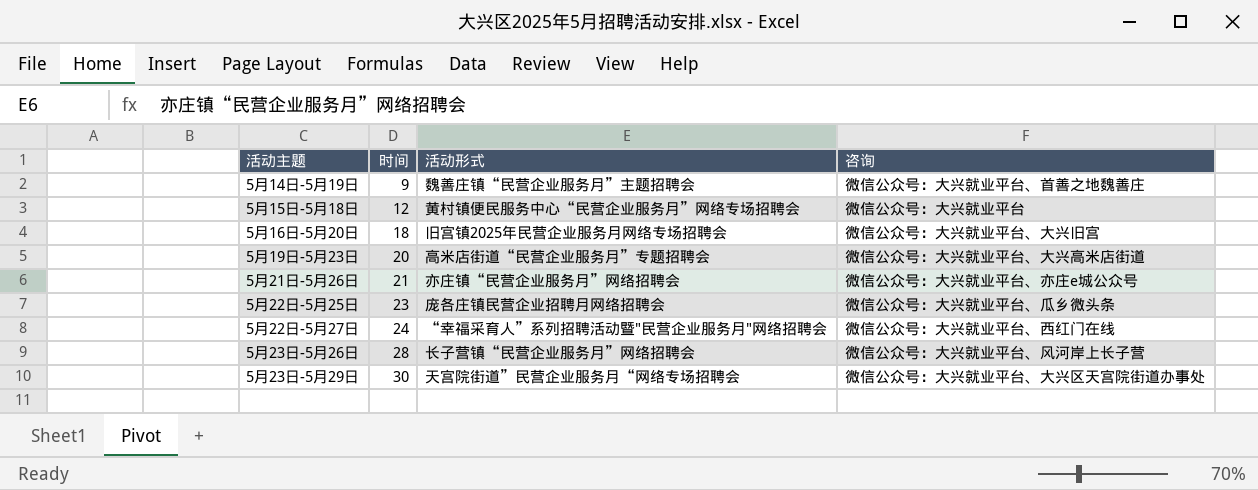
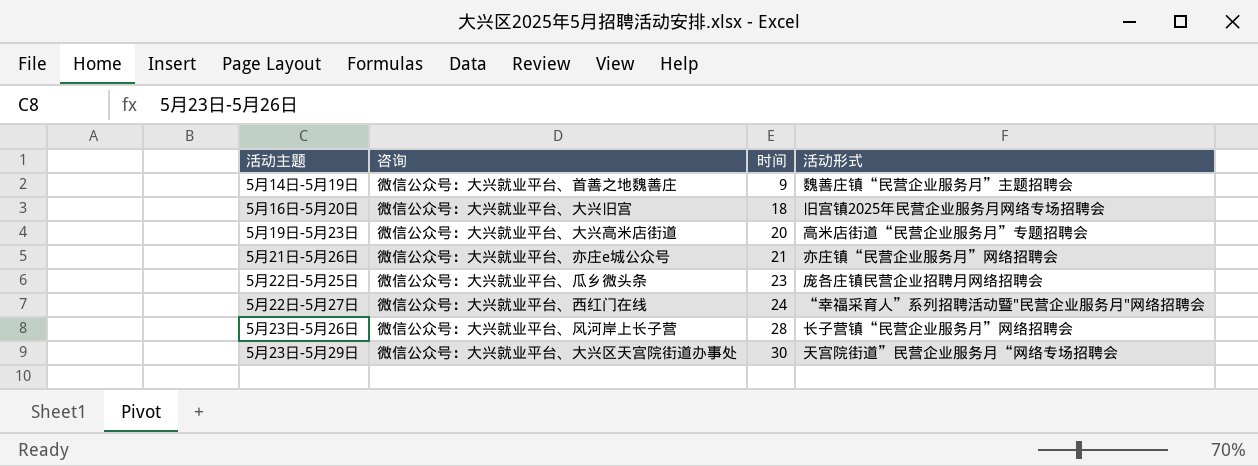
column 咨询 | position: 4 -> 2
row 5月15日-5月18日: 12 | 黄村镇便民服务中心“民营企业服务月”网络专场招聘会 | 微信公众号：大兴就业平台 -> none

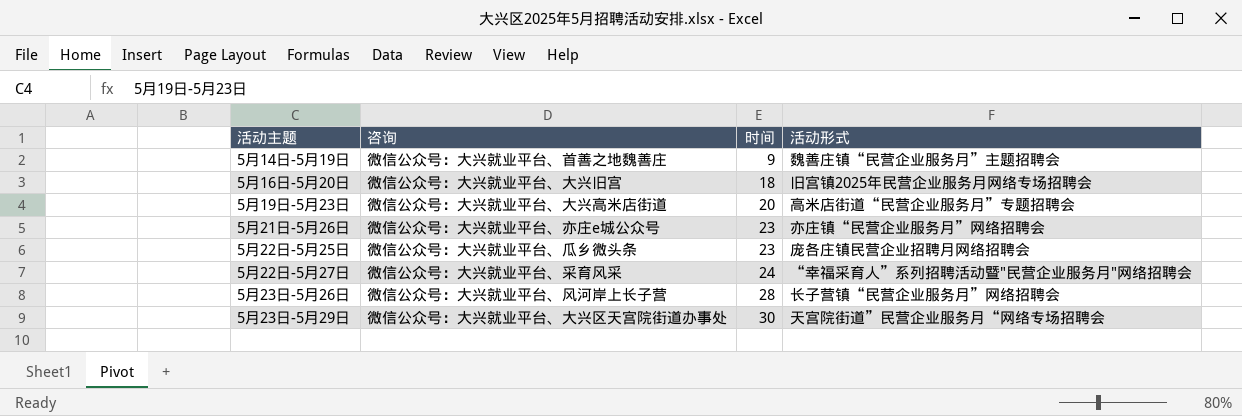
5月21日-5月26日 | 时间: 21 -> 23
5月22日-5月27日 | 咨询: 微信公众号：大兴就业平台、西红门在线 -> 微信公众号：大兴就业平台、采育风采

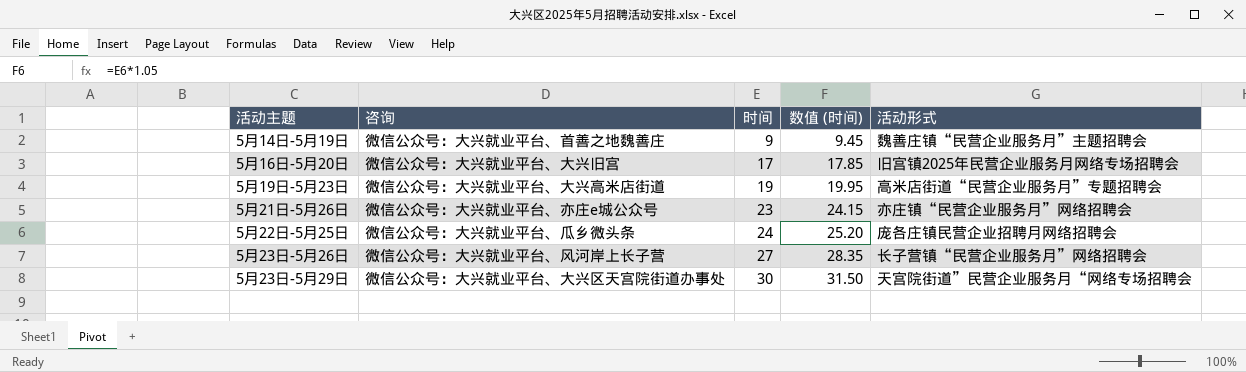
column 数值 (时间) | formula: none -> [时间] * 1.05
row 5月22日-5月27日: 微信公众号：大兴就业平台、采育风采 | 24 | “幸福采育人”系列招聘活动暨"民营企业服务月"网络招聘会 -> none
5月16日-5月20日 | 时间: 18 -> 17
5月19日-5月23日 | 时间: 20 -> 19
5月22日-5月25日 | 时间: 23 -> 24
5月23日-5月26日 | 时间: 28 -> 27

